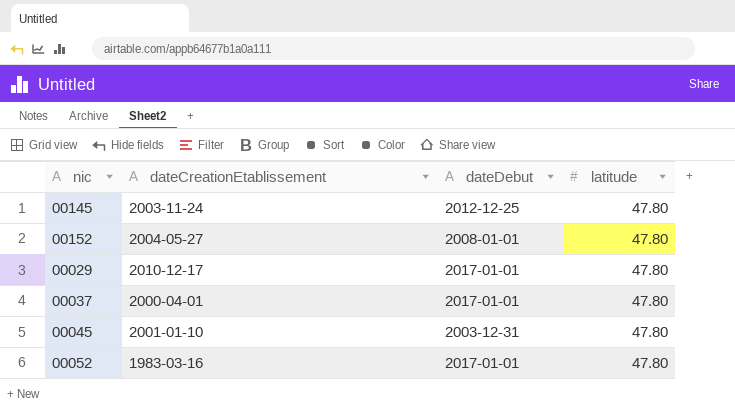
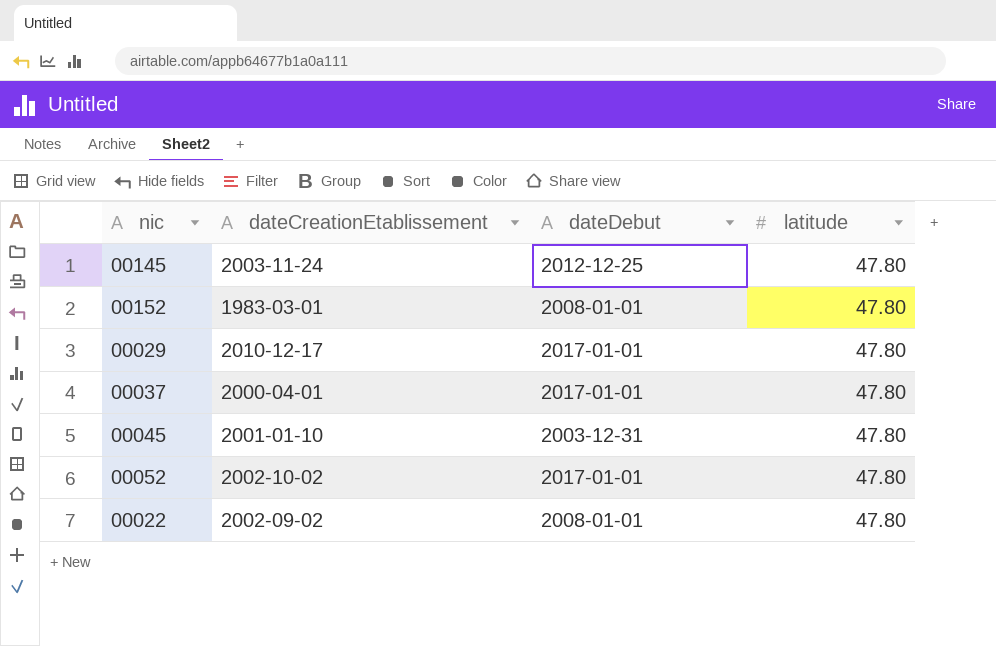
00152 | dateCreationEtablissement: 2004-05-27 -> 1983-03-01
00052 | dateCreationEtablissement: 1983-03-16 -> 2002-10-02
row 00022: none -> 2002-09-02 | 2008-01-01 | 47.80

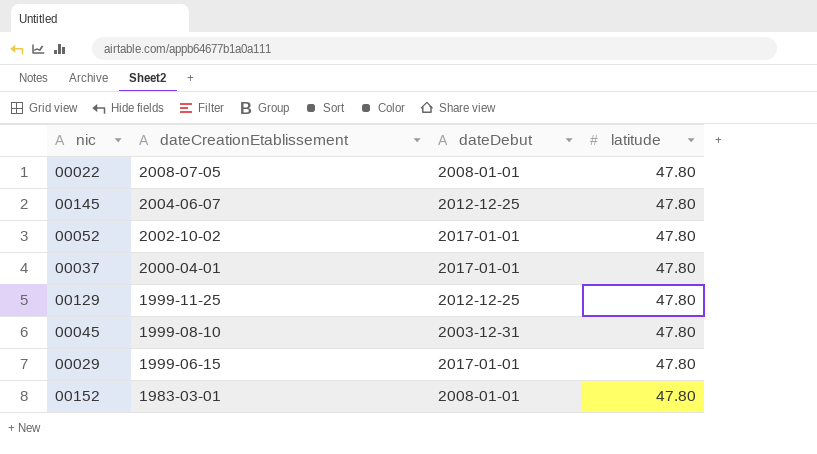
row order: none -> dateCreationEtablissement descending
00022 | dateCreationEtablissement: 2002-09-02 -> 2008-07-05
00145 | dateCreationEtablissement: 2003-11-24 -> 2004-06-07
row 00129: none -> 1999-11-25 | 2012-12-25 | 47.80
00045 | dateCreationEtablissement: 2001-01-10 -> 1999-08-10
00029 | dateCreationEtablissement: 2010-12-17 -> 1999-06-15

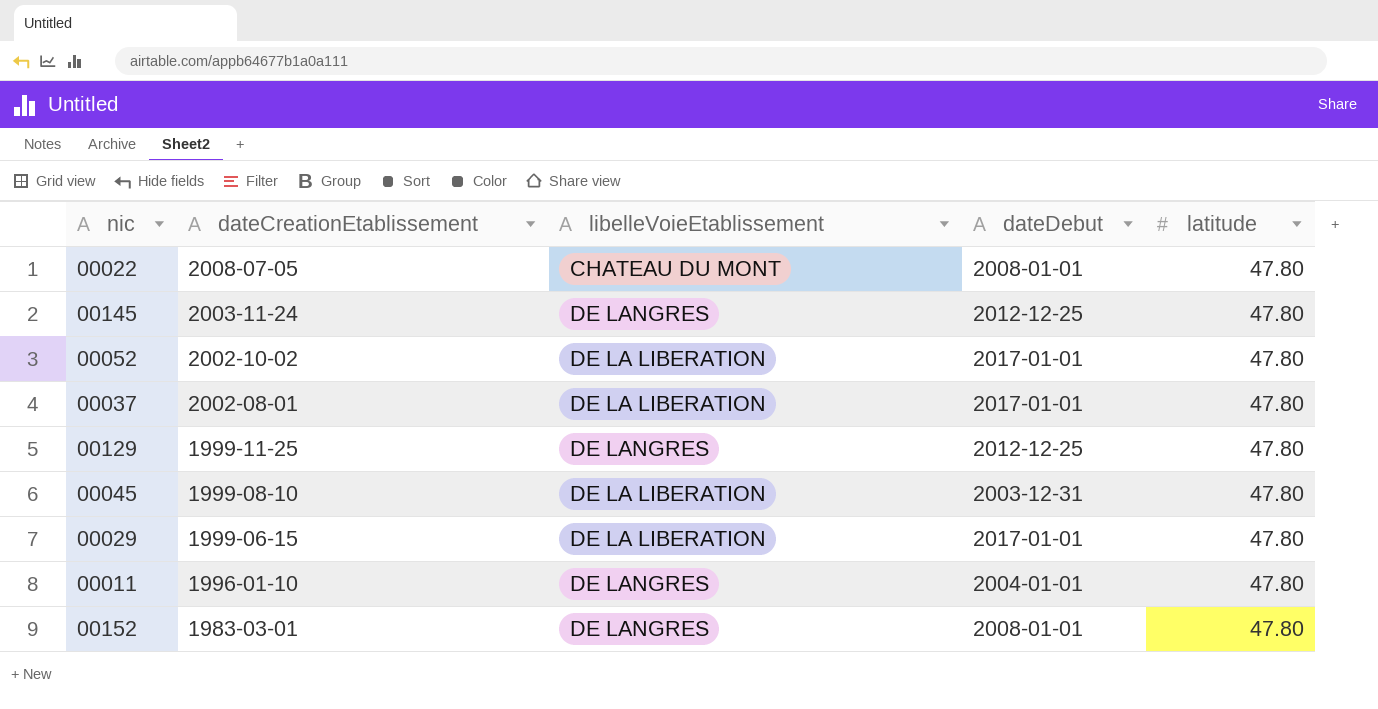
column libelleVoieEtablissement | position: none -> 3
00145 | dateCreationEtablissement: 2004-06-07 -> 2003-11-24
00037 | dateCreationEtablissement: 2000-04-01 -> 2002-08-01
row 00011: none -> 1996-01-10 | DE LANGRES | 2004-01-01 | 47.80

